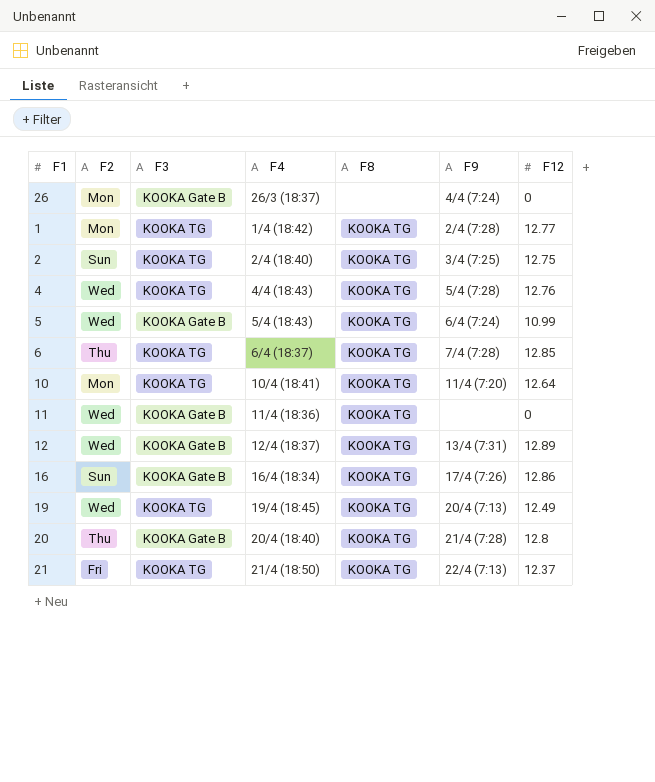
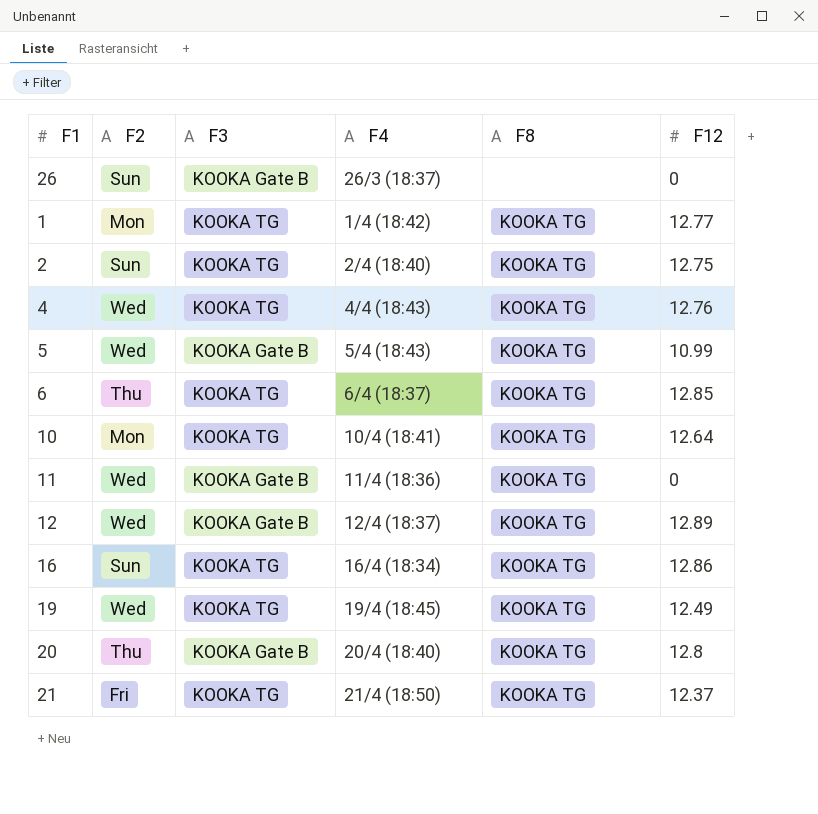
column F9 | position: 6 -> none
26 | F2: Mon -> Sun
16 | F3: KOOKA Gate B -> KOOKA TG

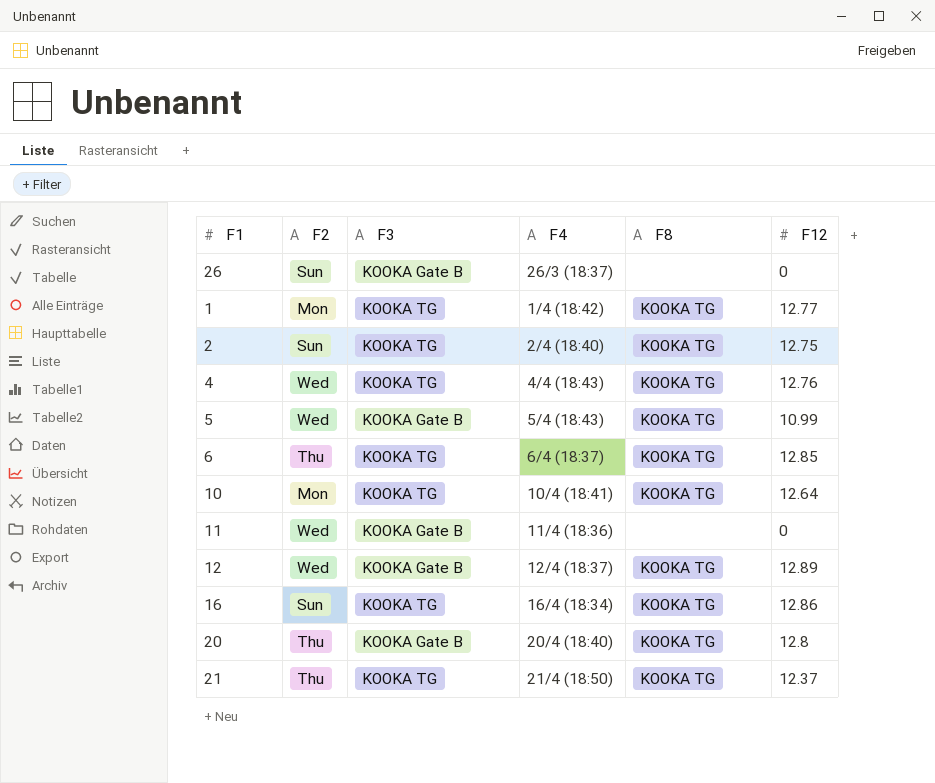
row 19: Wed | KOOKA TG | 19/4 (18:45) | KOOKA TG | 12.49 -> none
11 | F8: KOOKA TG -> none
21 | F2: Fri -> Thu

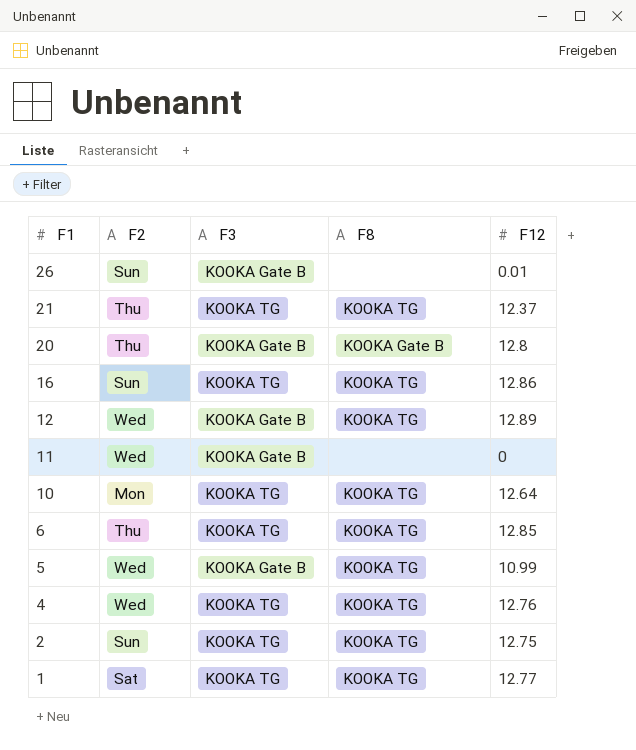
row order: none -> F1 descending
column F4 | position: 4 -> none
26 | F12: 0 -> 0.01
20 | F8: KOOKA TG -> KOOKA Gate B
1 | F2: Mon -> Sat

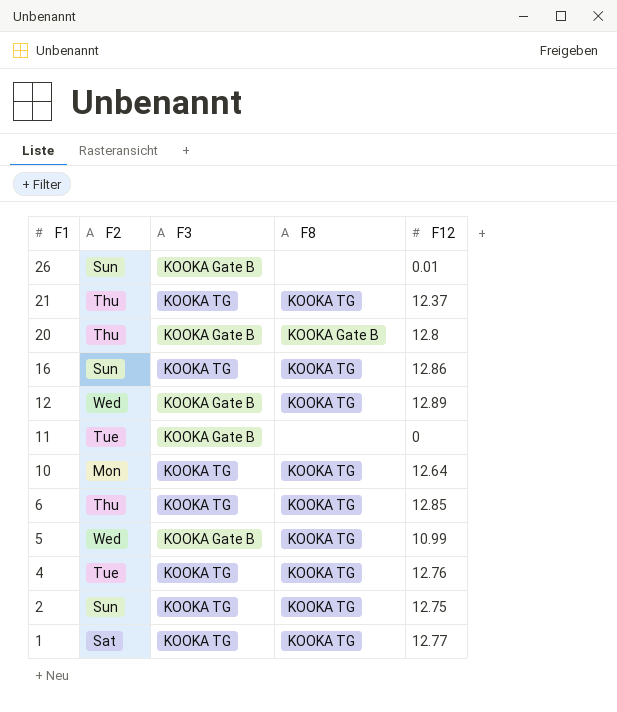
11 | F2: Wed -> Tue
4 | F2: Wed -> Tue

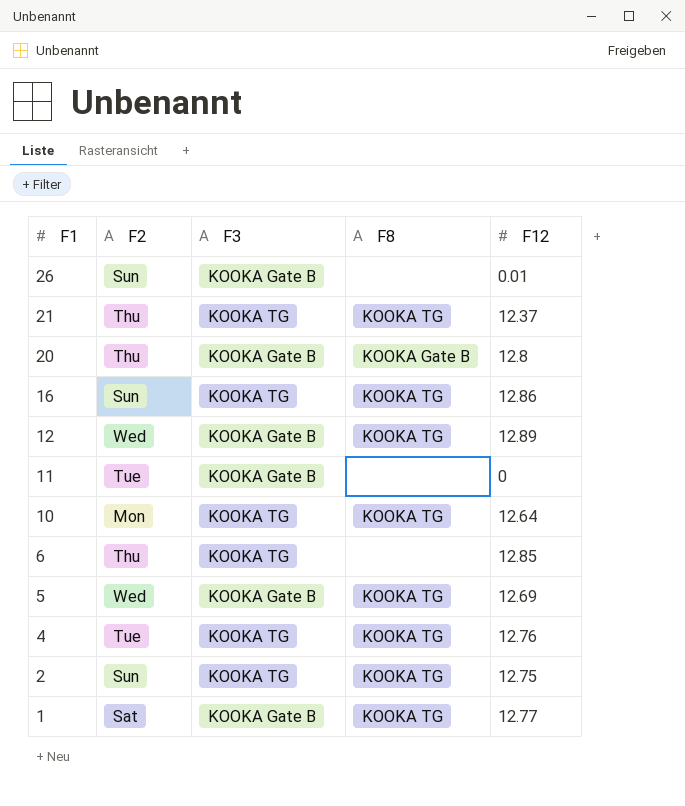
6 | F8: KOOKA TG -> none
5 | F12: 10.99 -> 12.69
1 | F3: KOOKA TG -> KOOKA Gate B

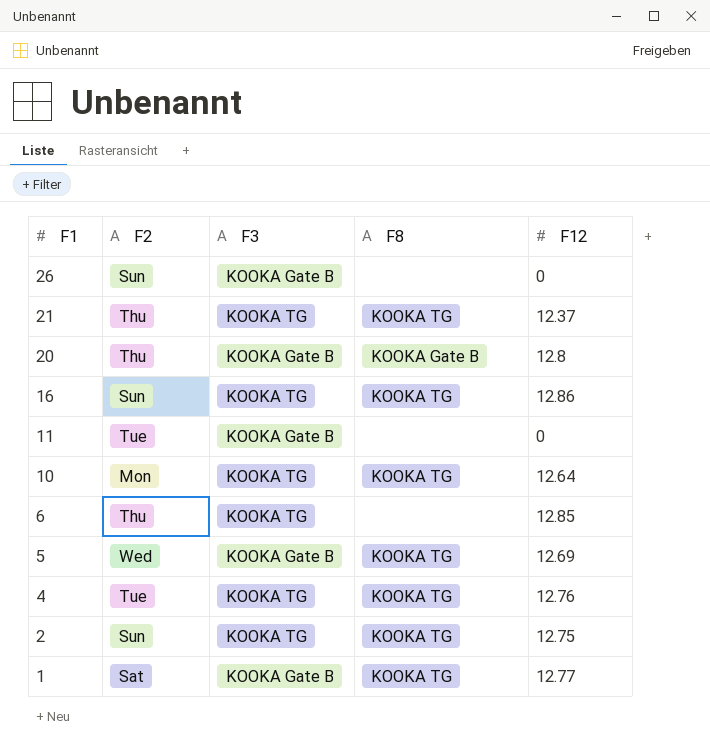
row 12: Wed | KOOKA Gate B | KOOKA TG | 12.89 -> none
26 | F12: 0.01 -> 0

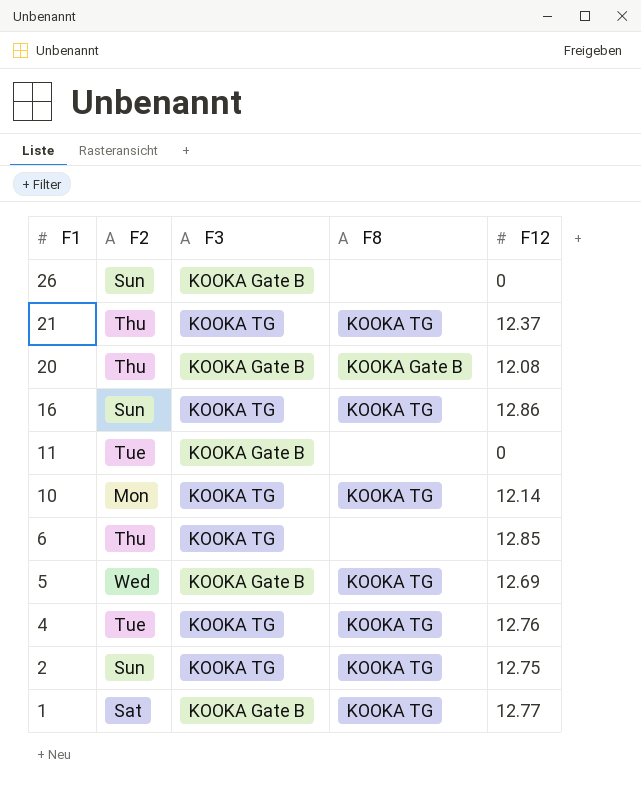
20 | F12: 12.8 -> 12.08
10 | F12: 12.64 -> 12.14

